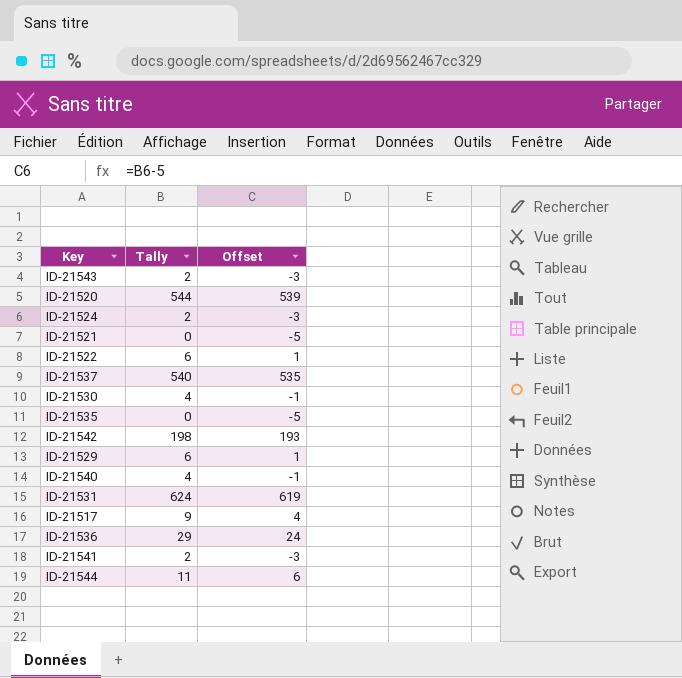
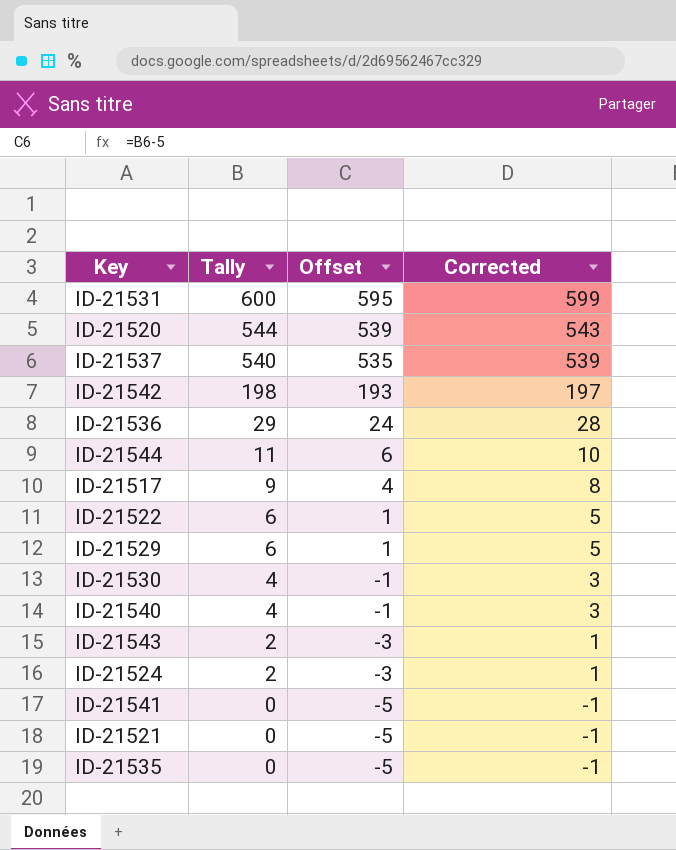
row order: none -> Tally descending
column Corrected | formula: none -> [Tally] - 1
ID-21531 | Tally: 624 -> 600
ID-21531 | Offset: 619 -> 595
ID-21541 | Tally: 2 -> 0
ID-21541 | Offset: -3 -> -5

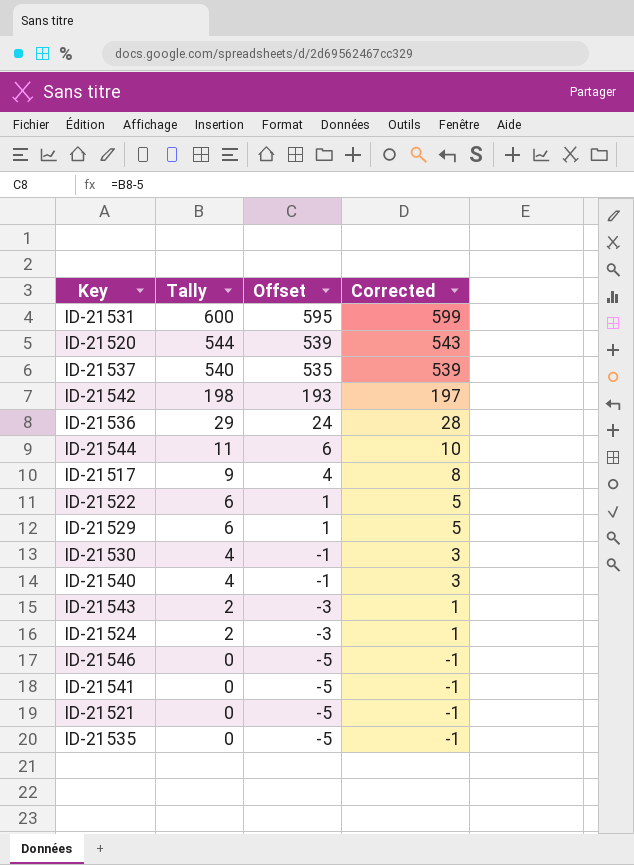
row ID-21546: none -> 0 | -5 | -1

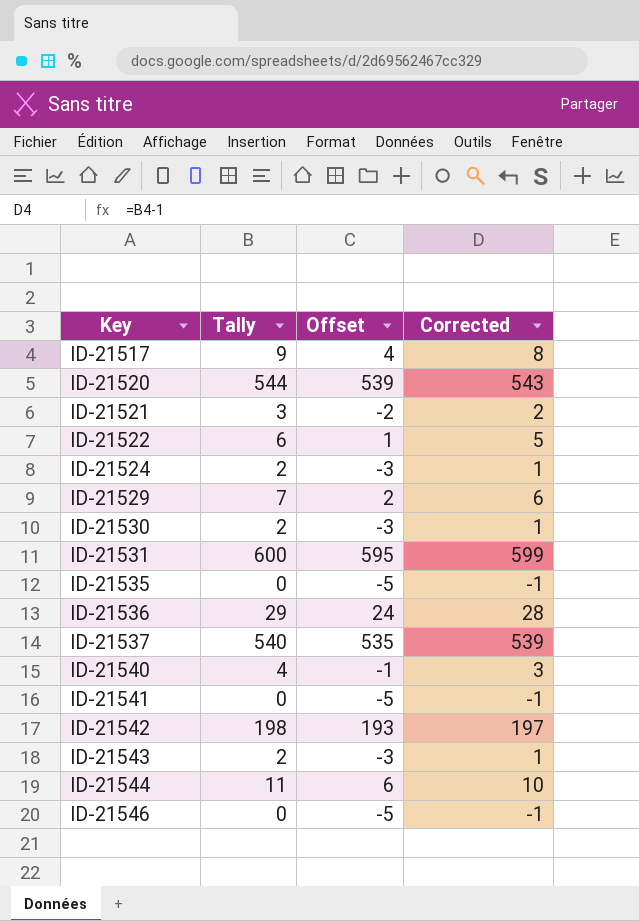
row order: Tally descending -> Key ascending
ID-21521 | Tally: 0 -> 3
ID-21521 | Offset: -5 -> -2
ID-21521 | Corrected: -1 -> 2
ID-21529 | Tally: 6 -> 7
ID-21529 | Offset: 1 -> 2
ID-21529 | Corrected: 5 -> 6
ID-21530 | Tally: 4 -> 2
ID-21530 | Offset: -1 -> -3
ID-21530 | Corrected: 3 -> 1

